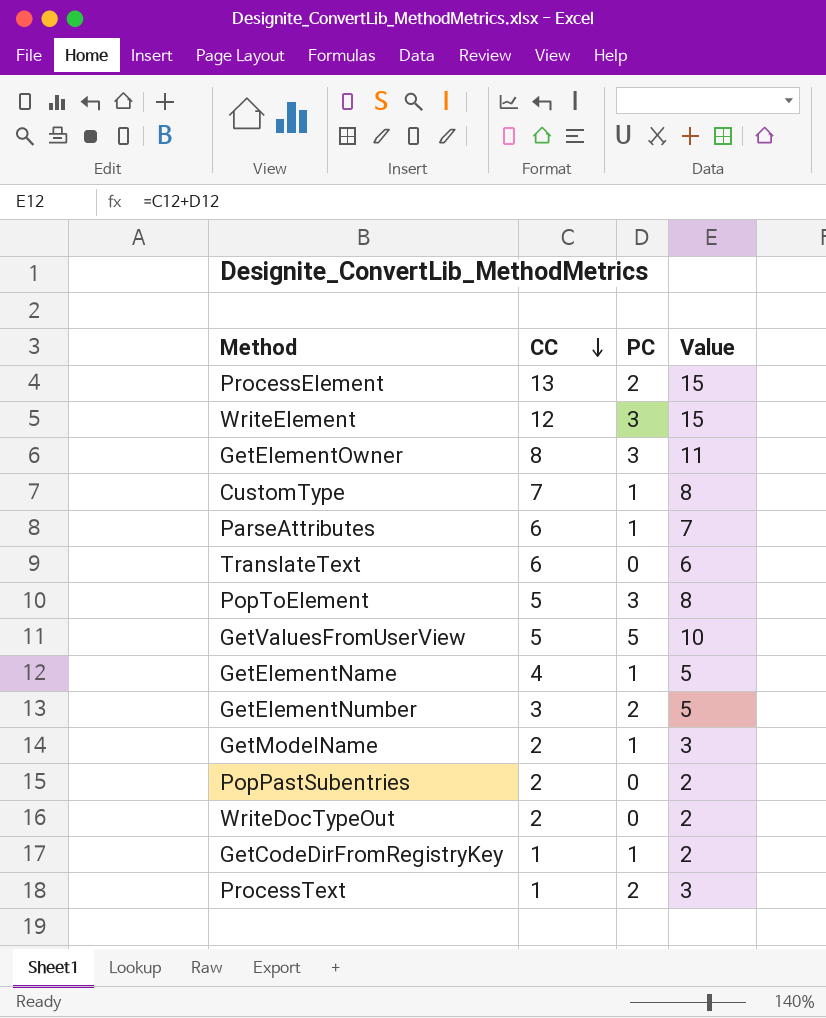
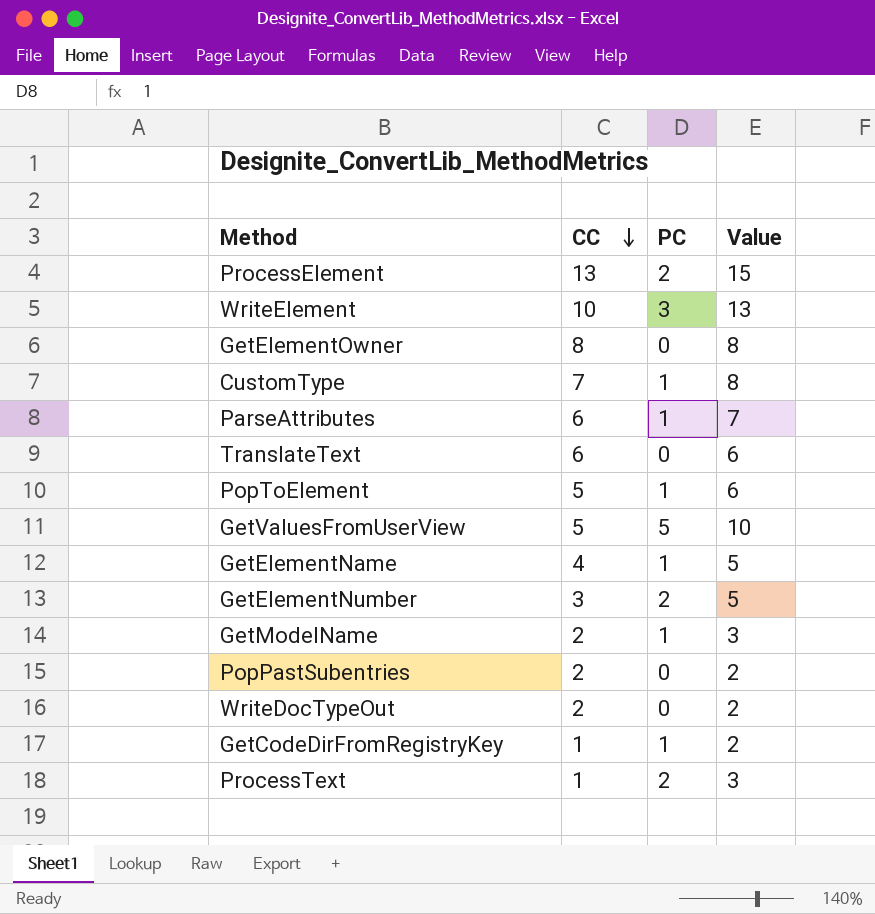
WriteElement | CC: 12 -> 10
WriteElement | Value: 15 -> 13
GetElementOwner | PC: 3 -> 0
GetElementOwner | Value: 11 -> 8
PopToElement | PC: 3 -> 1
PopToElement | Value: 8 -> 6

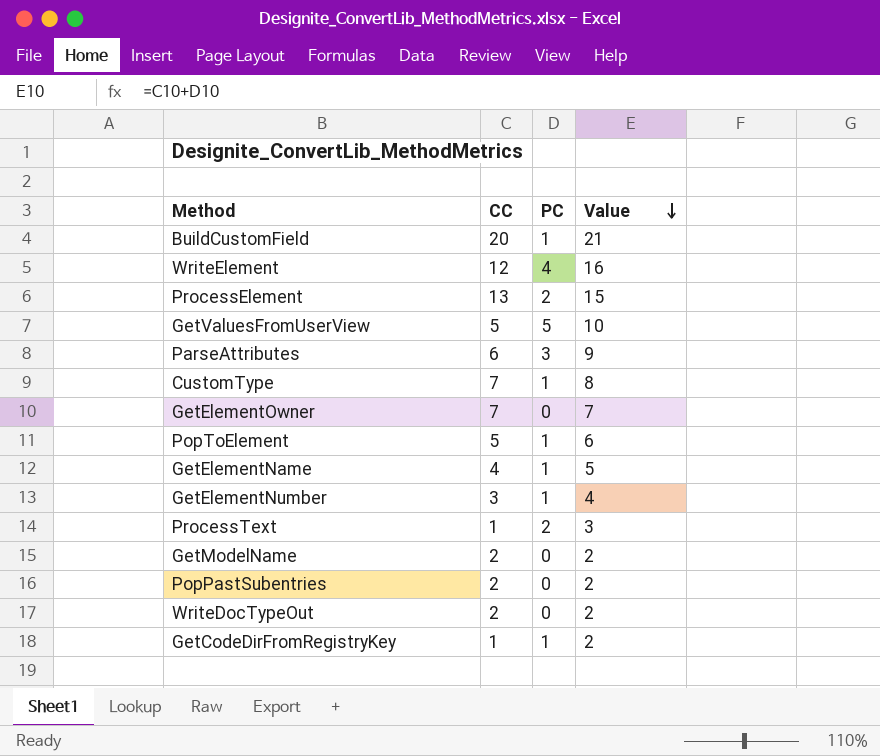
row order: CC descending -> Value descending
row TranslateText: 6 | 0 | 6 -> none
row BuildCustomField: none -> 20 | 1 | 21
WriteElement | CC: 10 -> 12
WriteElement | PC: 3 -> 4
WriteElement | Value: 13 -> 16
ParseAttributes | PC: 1 -> 3
ParseAttributes | Value: 7 -> 9
GetElementOwner | CC: 8 -> 7
GetElementOwner | Value: 8 -> 7
GetElementNumber | PC: 2 -> 1
GetElementNumber | Value: 5 -> 4
GetModelName | PC: 1 -> 0
GetModelName | Value: 3 -> 2

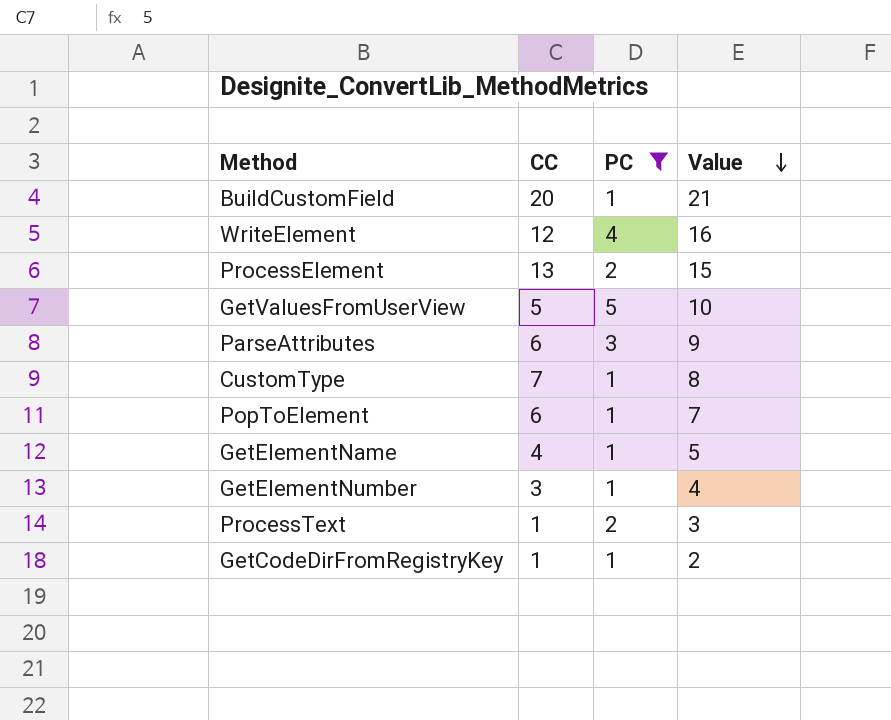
filter: none -> PC != 0
PopToElement | CC: 5 -> 6
PopToElement | Value: 6 -> 7

